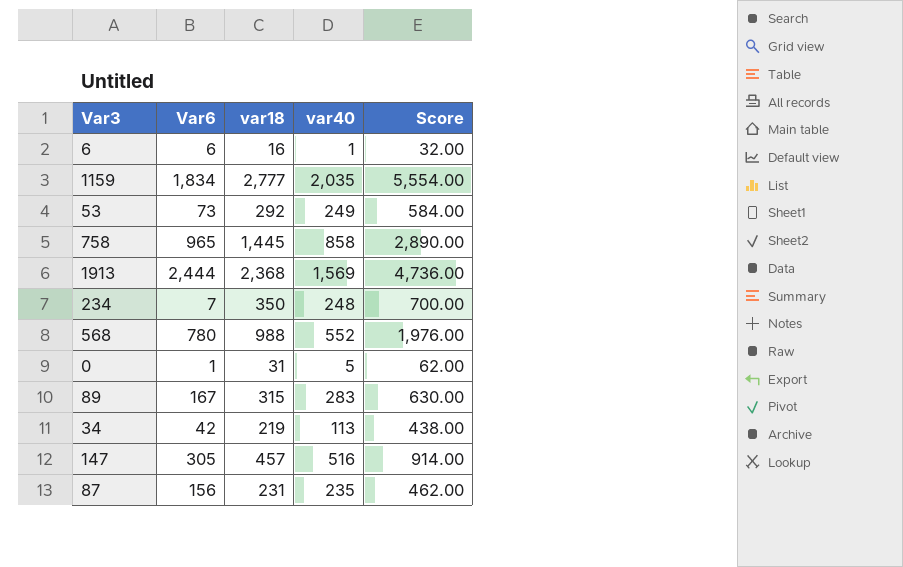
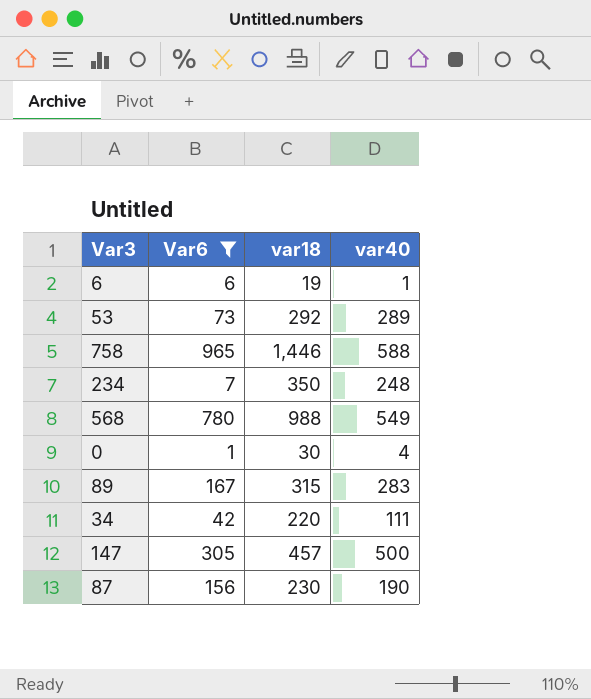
filter: none -> Var6 <= 965
column Score | formula: [var18] * 2 -> none
6 | var18: 16 -> 19
53 | var40: 249 -> 289
758 | var18: 1,445 -> 1,446
758 | var40: 858 -> 588
568 | var40: 552 -> 549
0 | var18: 31 -> 30
0 | var40: 5 -> 4
34 | var18: 219 -> 220
34 | var40: 113 -> 111
147 | var40: 516 -> 500
87 | var18: 231 -> 230
87 | var40: 235 -> 190

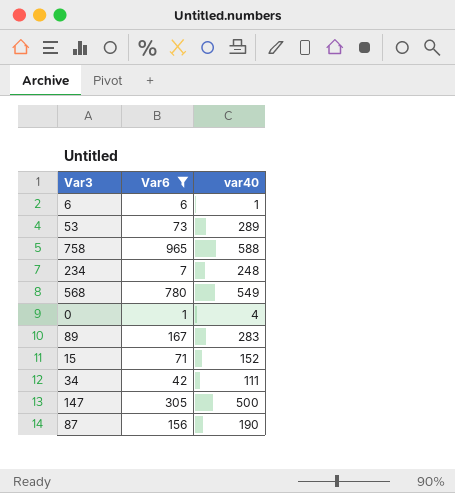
column var18 | position: 3 -> none
row 15: none -> 71 | 152

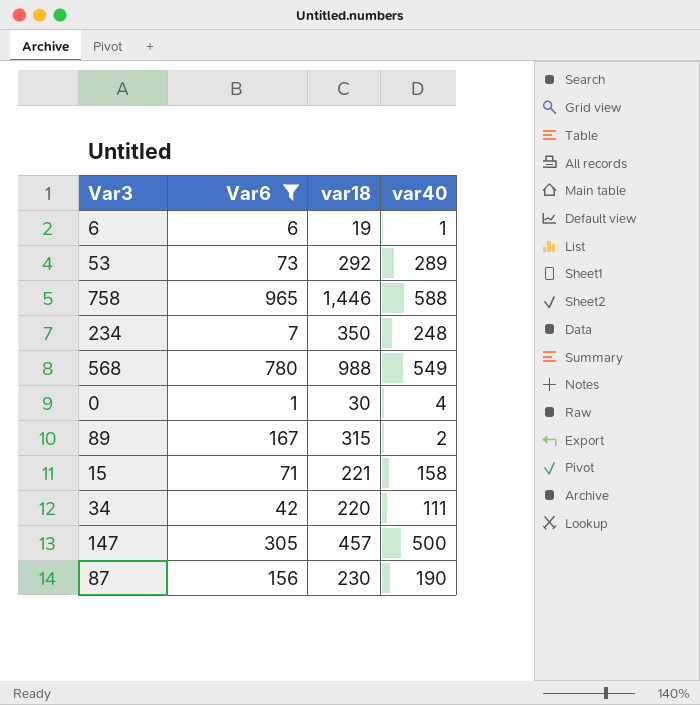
column var18 | position: none -> 3
89 | var40: 283 -> 2
15 | var40: 152 -> 158

